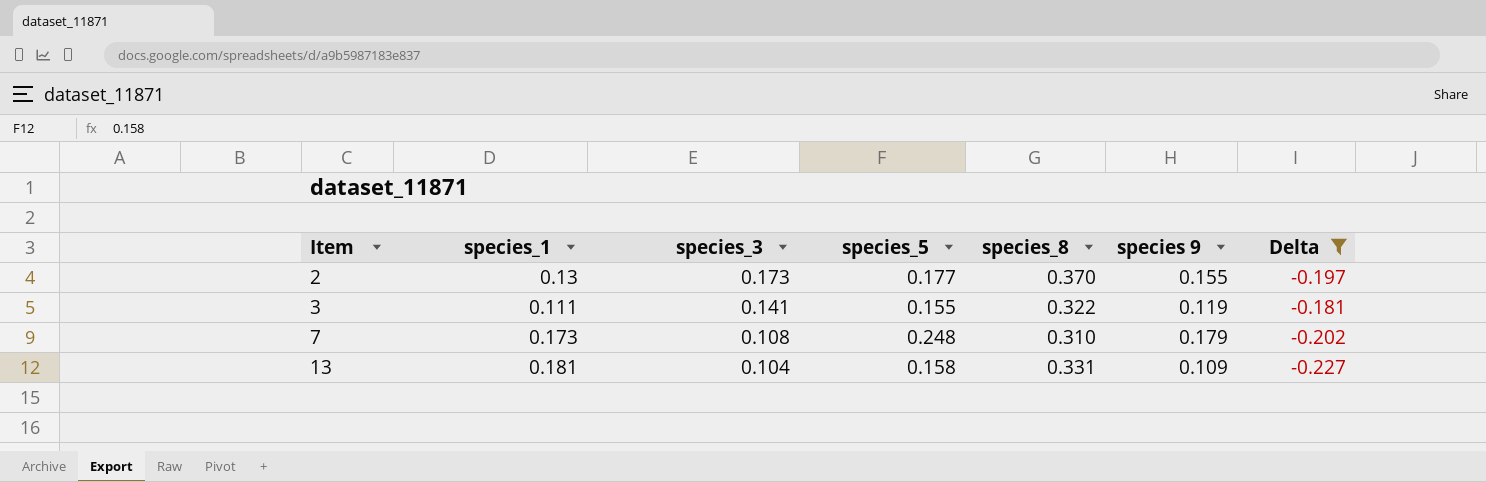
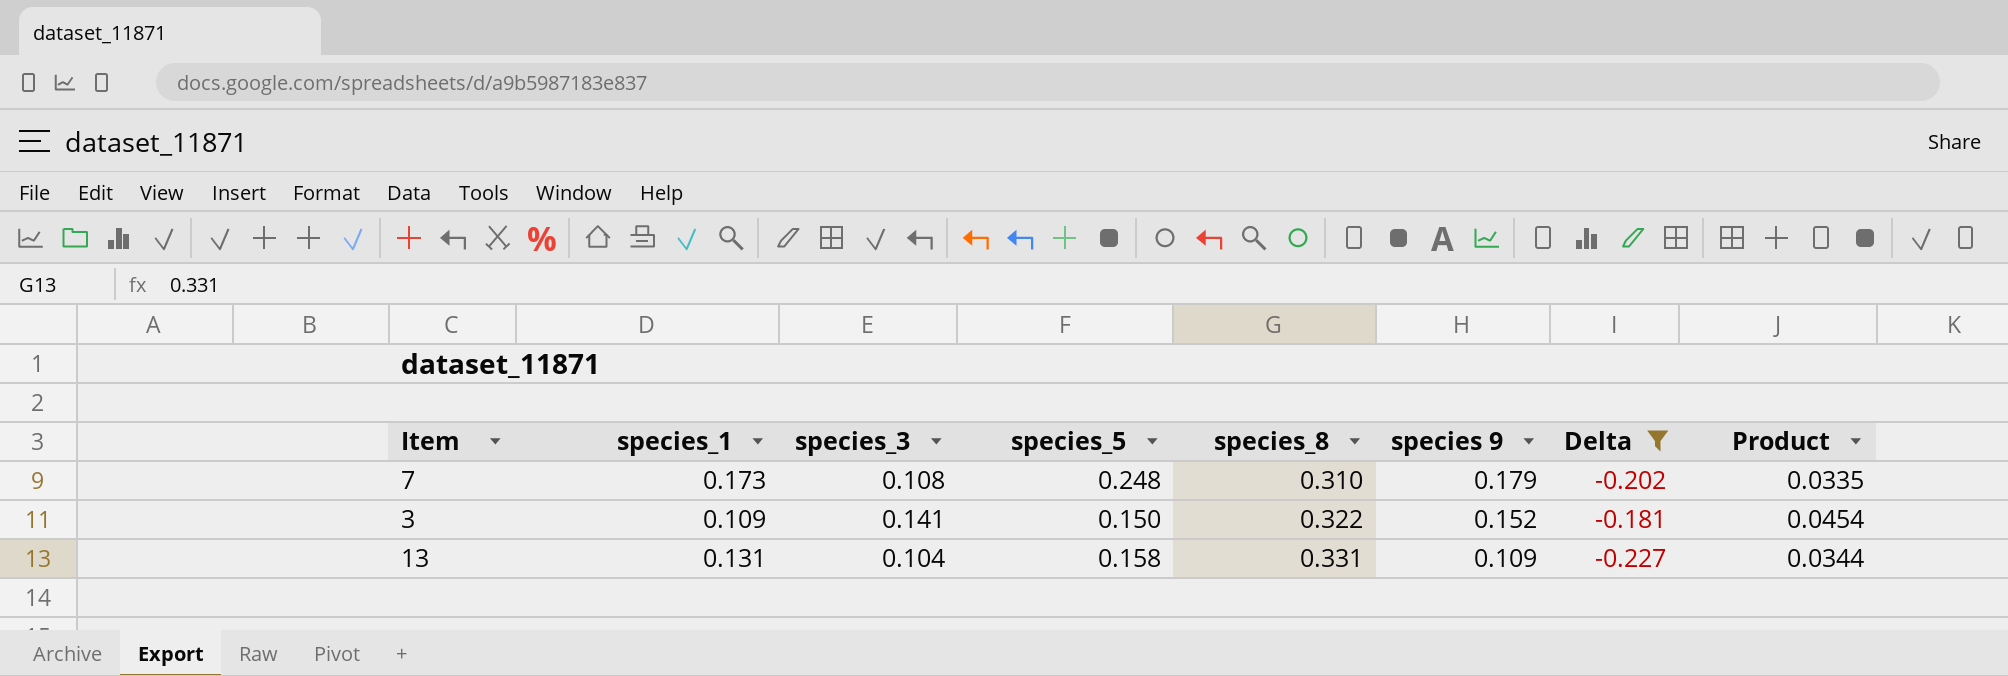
row order: Item ascending -> species_8 ascending
column Product | formula: none -> [species_3] * [species_8]
row 2: 0.13 | 0.173 | 0.177 | 0.370 | 0.155 | -0.197 -> none
3 | species_1: 0.111 -> 0.109
3 | species_5: 0.155 -> 0.150
3 | species 9: 0.119 -> 0.152
13 | species_1: 0.181 -> 0.131

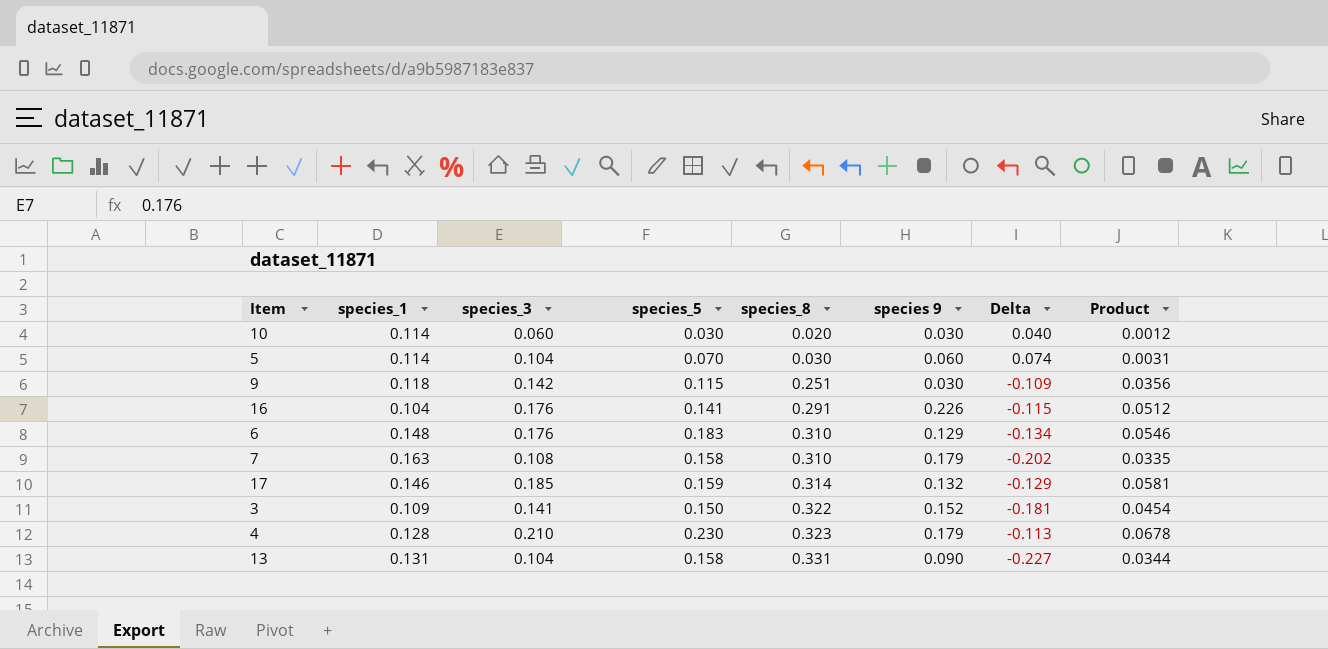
filter: Delta <= -0.181 -> none
7 | species_1: 0.173 -> 0.163
7 | species_5: 0.248 -> 0.158
13 | species 9: 0.109 -> 0.090

